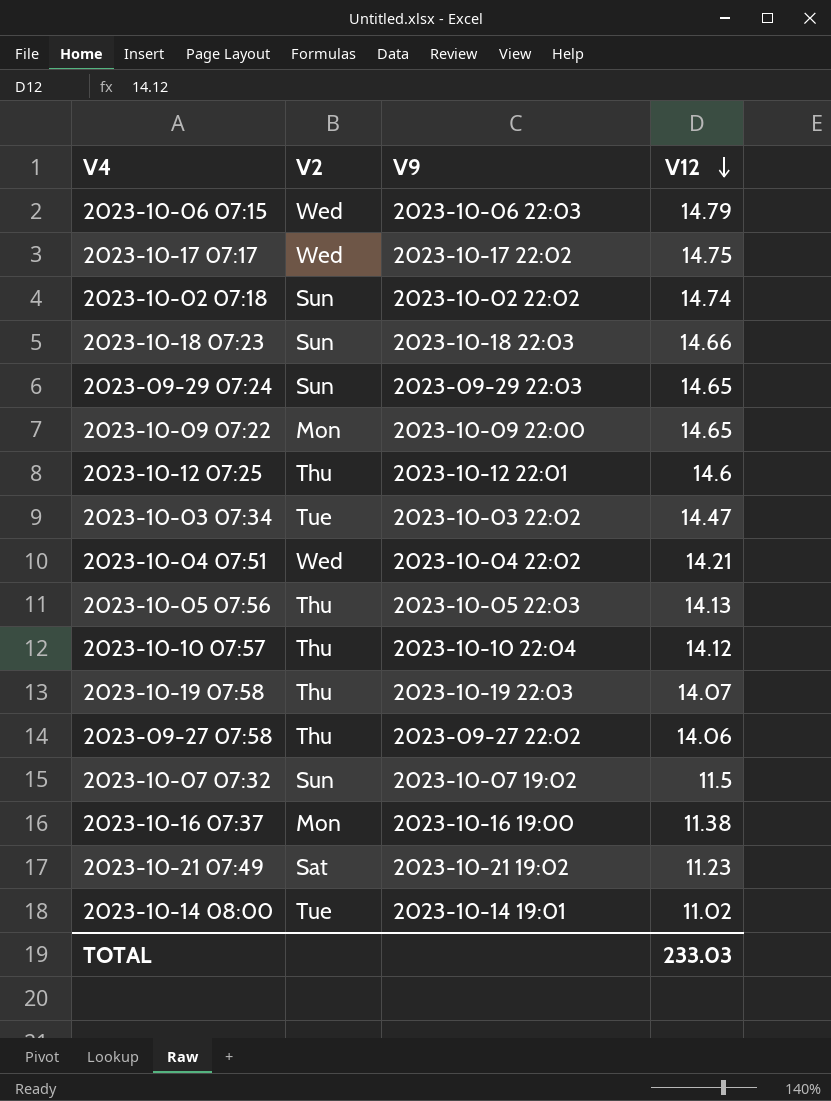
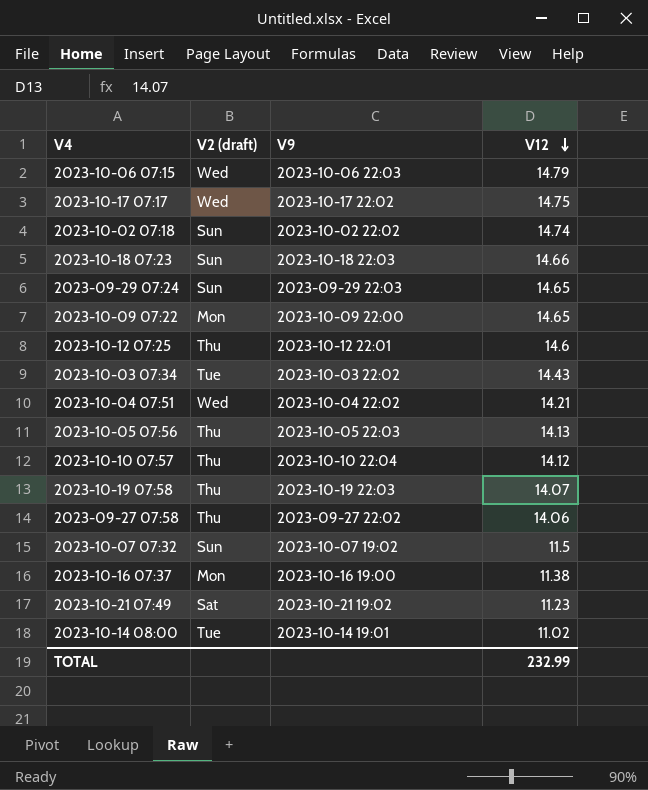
column name: V2 -> V2 (draft)
2023-10-03 07:34 | V12: 14.47 -> 14.43
TOTAL | V12: 233.03 -> 232.99

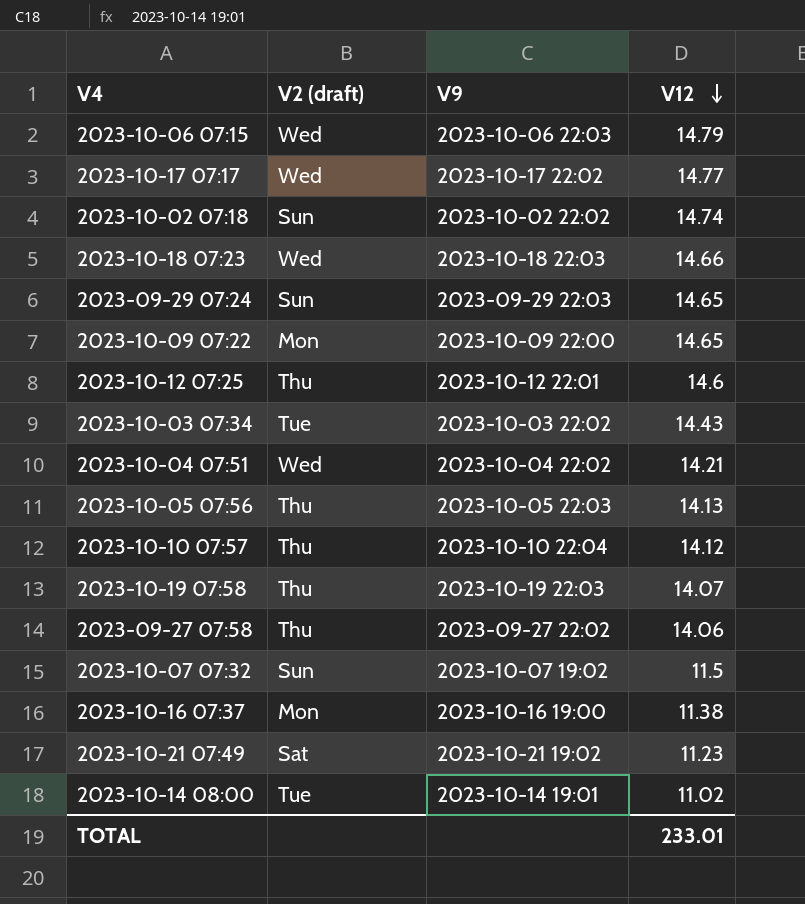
2023-10-17 07:17 | V12: 14.75 -> 14.77
2023-10-18 07:23 | V2 (draft): Sun -> Wed
TOTAL | V12: 232.99 -> 233.01

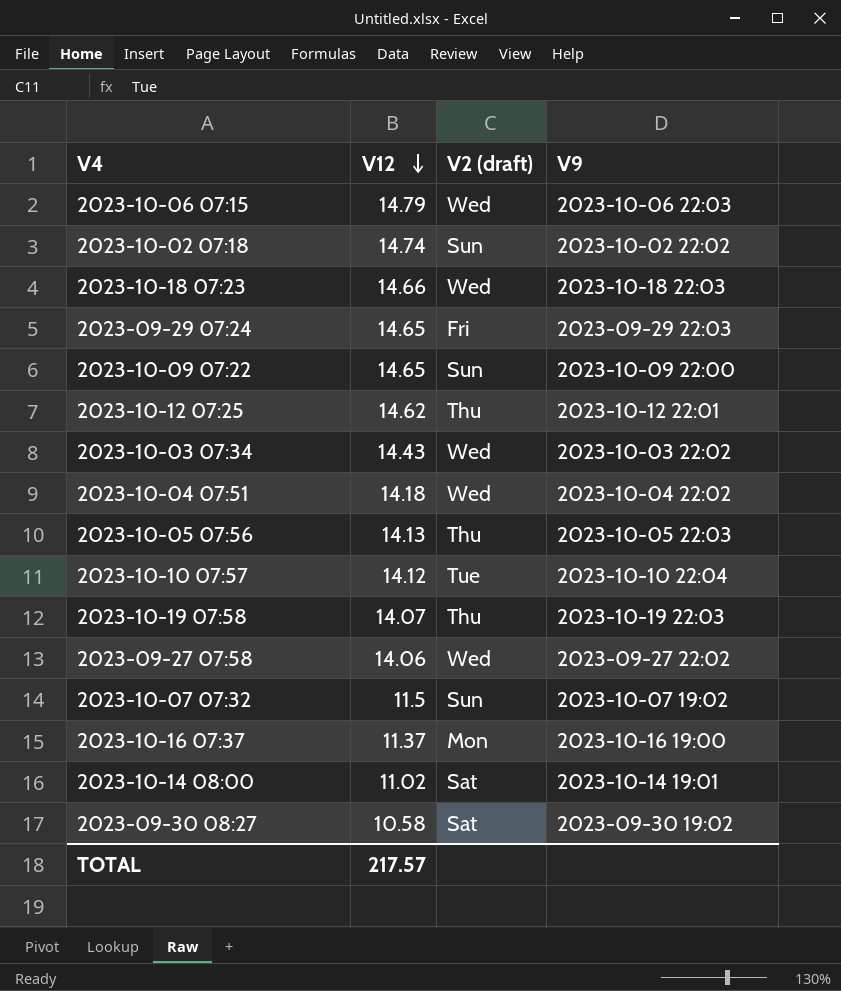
column V12 | position: 4 -> 2
row 2023-10-17 07:17: Wed | 2023-10-17 22:02 | 14.77 -> none
row 2023-10-21 07:49: Sat | 2023-10-21 19:02 | 11.23 -> none
2023-09-29 07:24 | V2 (draft): Sun -> Fri
2023-10-09 07:22 | V2 (draft): Mon -> Sun
2023-10-12 07:25 | V12: 14.6 -> 14.62
2023-10-03 07:34 | V2 (draft): Tue -> Wed
2023-10-04 07:51 | V12: 14.21 -> 14.18
2023-10-10 07:57 | V2 (draft): Thu -> Tue
2023-09-27 07:58 | V2 (draft): Thu -> Wed
2023-10-16 07:37 | V12: 11.38 -> 11.37
2023-10-14 08:00 | V2 (draft): Tue -> Sat
row 2023-09-30 08:27: none -> 10.58 | Sat | 2023-09-30 19:02
TOTAL | V12: 233.01 -> 217.57

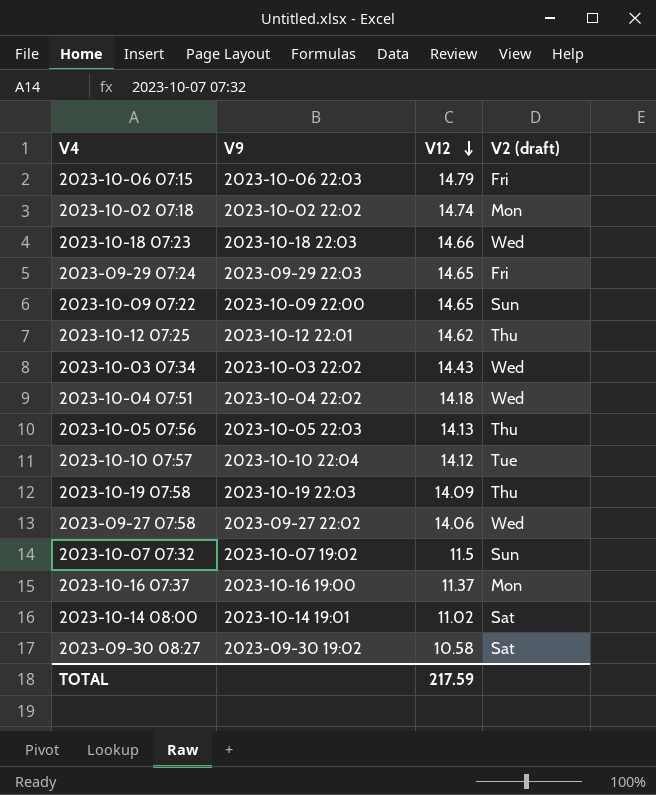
column V9 | position: 4 -> 2
2023-10-06 07:15 | V2 (draft): Wed -> Fri
2023-10-02 07:18 | V2 (draft): Sun -> Mon
2023-10-19 07:58 | V12: 14.07 -> 14.09
TOTAL | V12: 217.57 -> 217.59

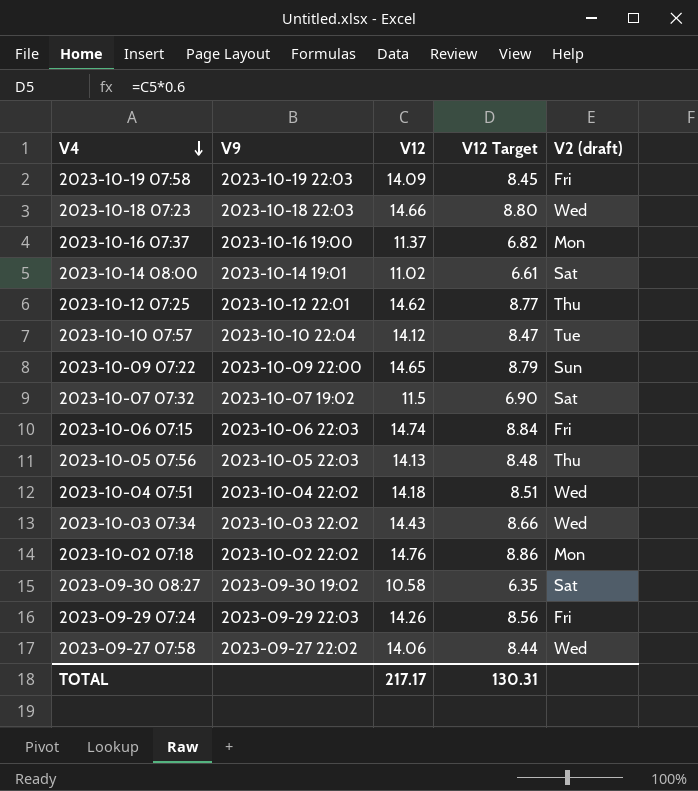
row order: V12 descending -> V4 descending
column V12 Target | formula: none -> [V12] * 0.6
2023-10-19 07:58 | V2 (draft): Thu -> Fri
2023-10-07 07:32 | V2 (draft): Sun -> Sat
2023-10-06 07:15 | V12: 14.79 -> 14.74
2023-10-02 07:18 | V12: 14.74 -> 14.76
2023-09-29 07:24 | V12: 14.65 -> 14.26
TOTAL | V12: 217.59 -> 217.17

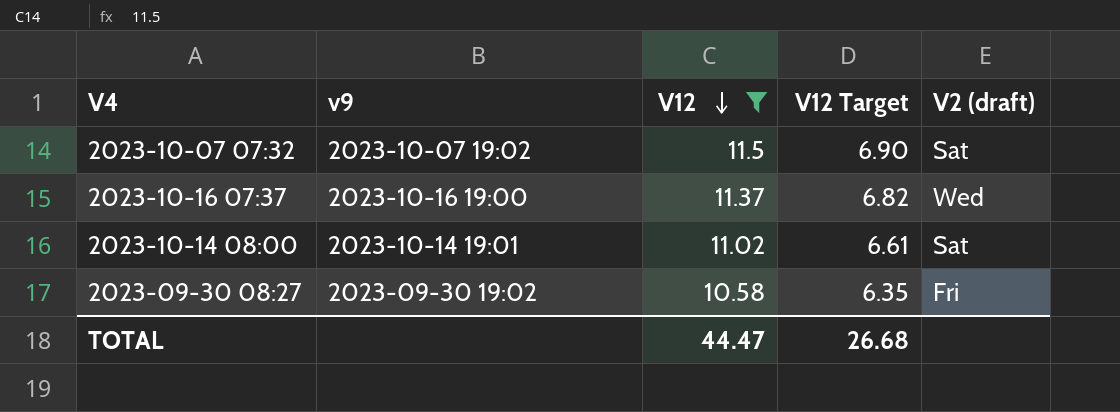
filter: none -> V12 <= 11.5
row order: V4 descending -> V12 descending
column name: V9 -> v9
2023-10-16 07:37 | V2 (draft): Mon -> Wed
2023-09-30 08:27 | V2 (draft): Sat -> Fri
TOTAL | V12: 217.17 -> 44.47
TOTAL | V12 Target: 130.31 -> 26.68

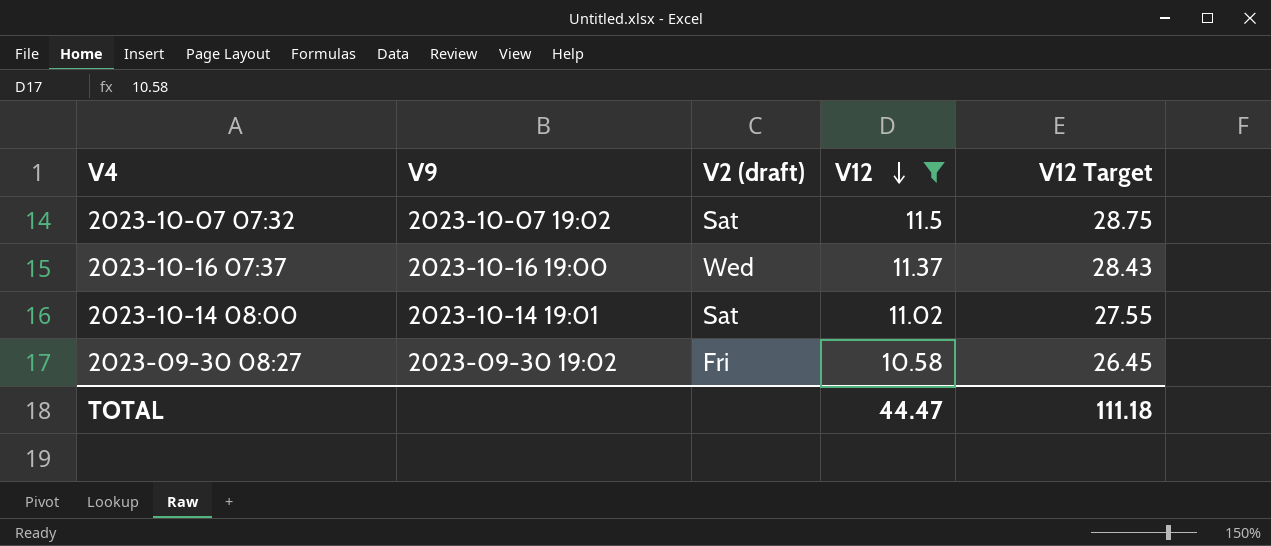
column name: v9 -> V9
column V2 (draft) | position: 5 -> 3
column V12 Target | formula: [V12] * 0.6 -> [V12] * 2.5
TOTAL | V12 Target: 26.68 -> 111.18

